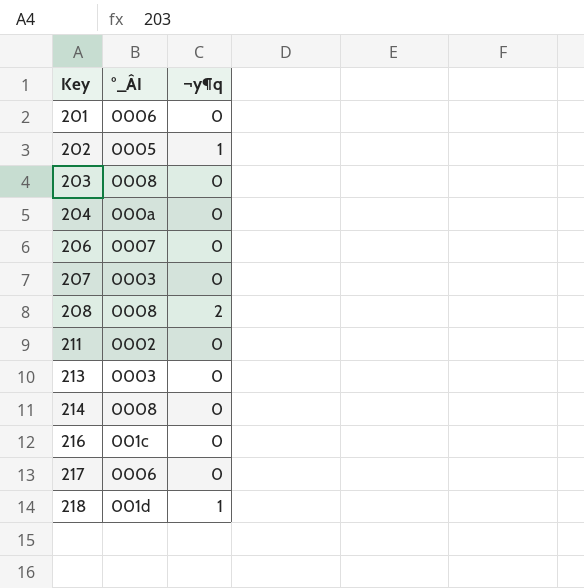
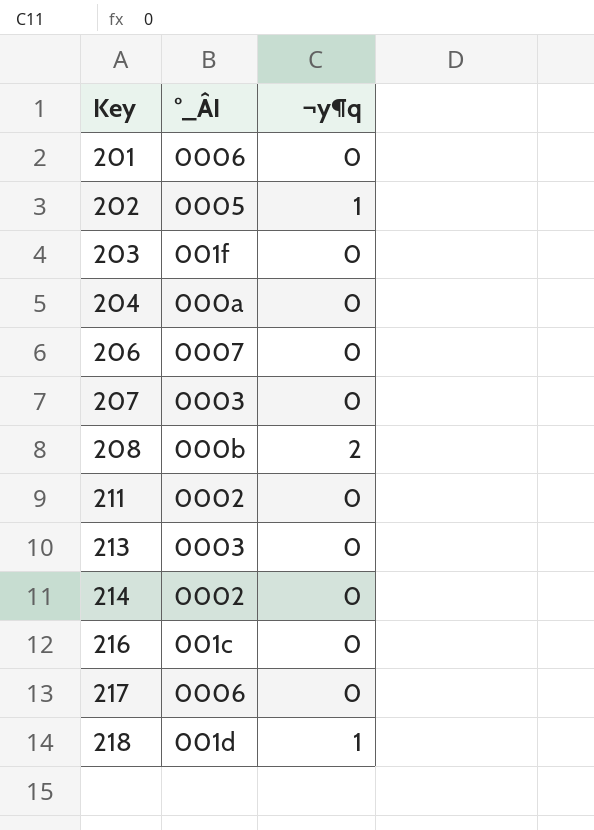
203 | °_ÂI: 0008 -> 001f
208 | °_ÂI: 0008 -> 000b
214 | °_ÂI: 0008 -> 0002

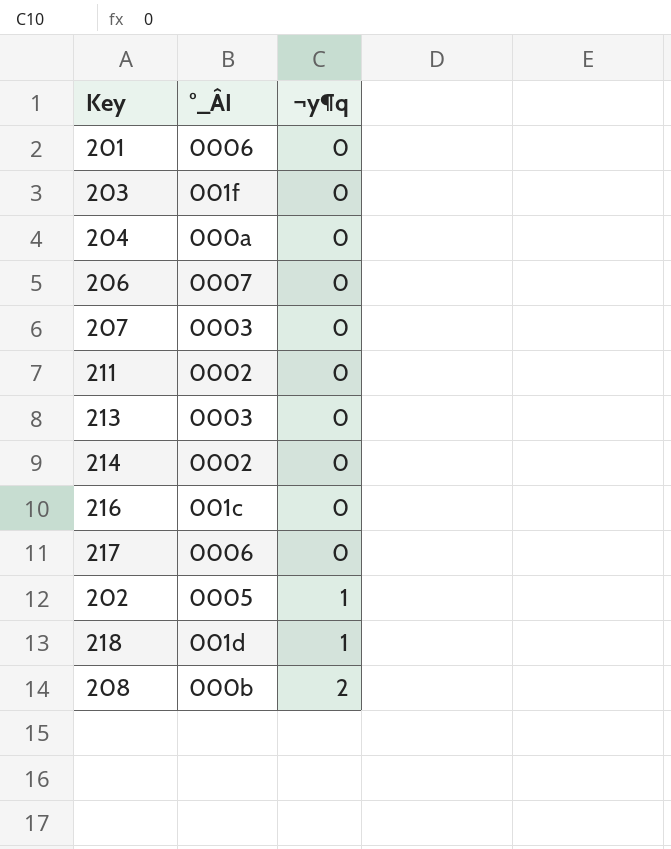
row order: Key ascending -> ¬y¶q ascending

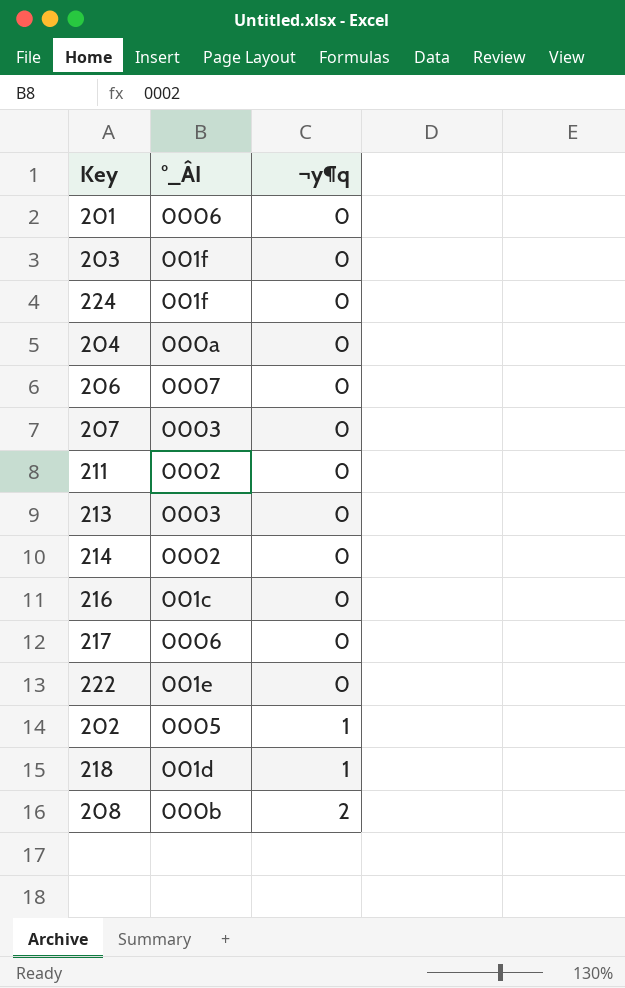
row 224: none -> 001f | 0
row 222: none -> 001e | 0

